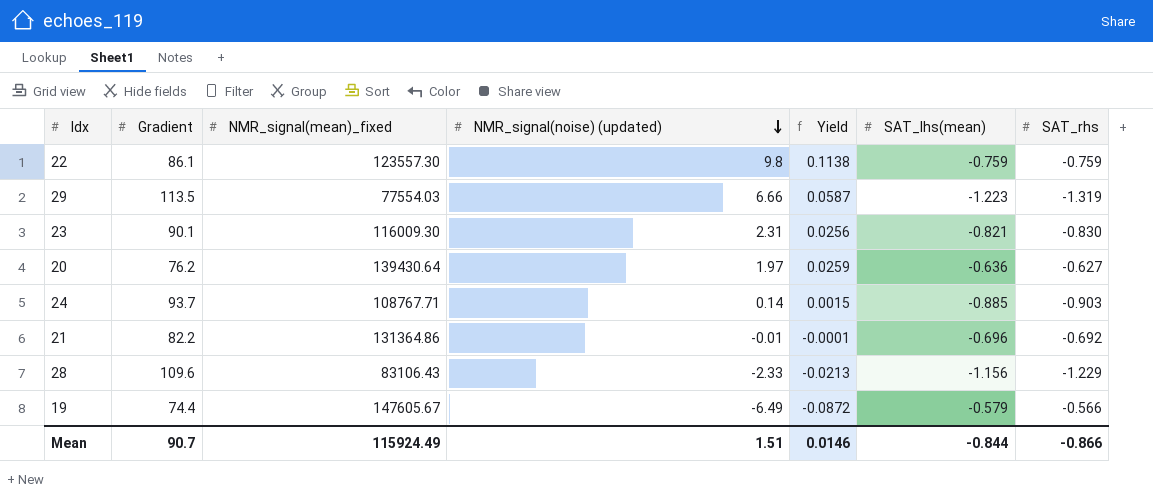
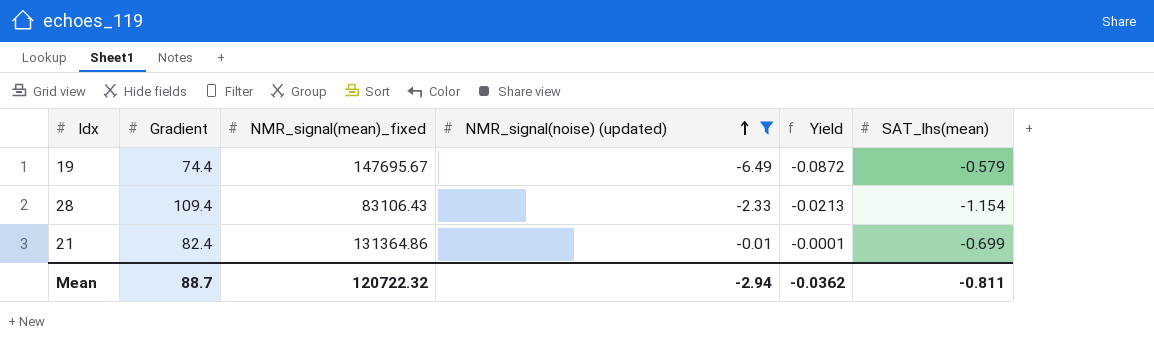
filter: none -> NMR_signal(noise) (updated) <= -0.01
row order: NMR_signal(noise) (updated) descending -> NMR_signal(noise) (updated) ascending
column SAT_rhs | position: 7 -> none
19 | NMR_signal(mean)_fixed: 147605.67 -> 147695.67
28 | Gradient: 109.6 -> 109.4
28 | SAT_lhs(mean): -1.156 -> -1.154
21 | Gradient: 82.2 -> 82.4
21 | SAT_lhs(mean): -0.696 -> -0.699
Mean | Gradient: 90.7 -> 88.7
Mean | NMR_signal(mean)_fixed: 115924.49 -> 120722.32
Mean | NMR_signal(noise) (updated): 1.51 -> -2.94
Mean | Yield: 0.0146 -> -0.0362
Mean | SAT_lhs(mean): -0.844 -> -0.811

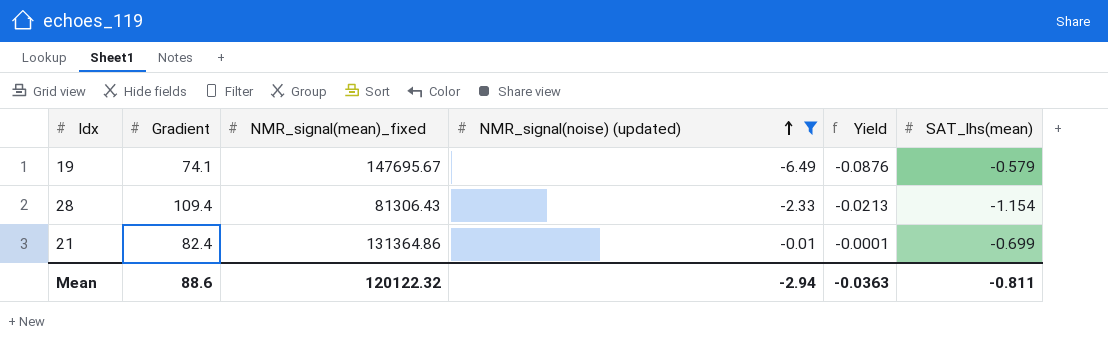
19 | Gradient: 74.4 -> 74.1
19 | Yield: -0.0872 -> -0.0876
28 | NMR_signal(mean)_fixed: 83106.43 -> 81306.43
Mean | Gradient: 88.7 -> 88.6
Mean | NMR_signal(mean)_fixed: 120722.32 -> 120122.32
Mean | Yield: -0.0362 -> -0.0363

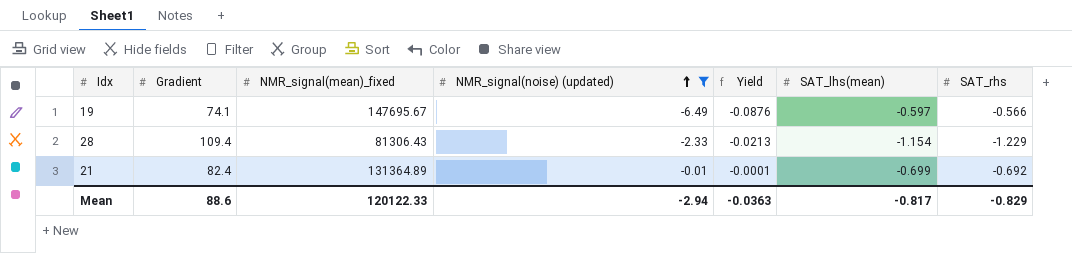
column SAT_rhs | position: none -> 7
19 | SAT_lhs(mean): -0.579 -> -0.597
21 | NMR_signal(mean)_fixed: 131364.86 -> 131364.89
Mean | NMR_signal(mean)_fixed: 120122.32 -> 120122.33
Mean | SAT_lhs(mean): -0.811 -> -0.817

